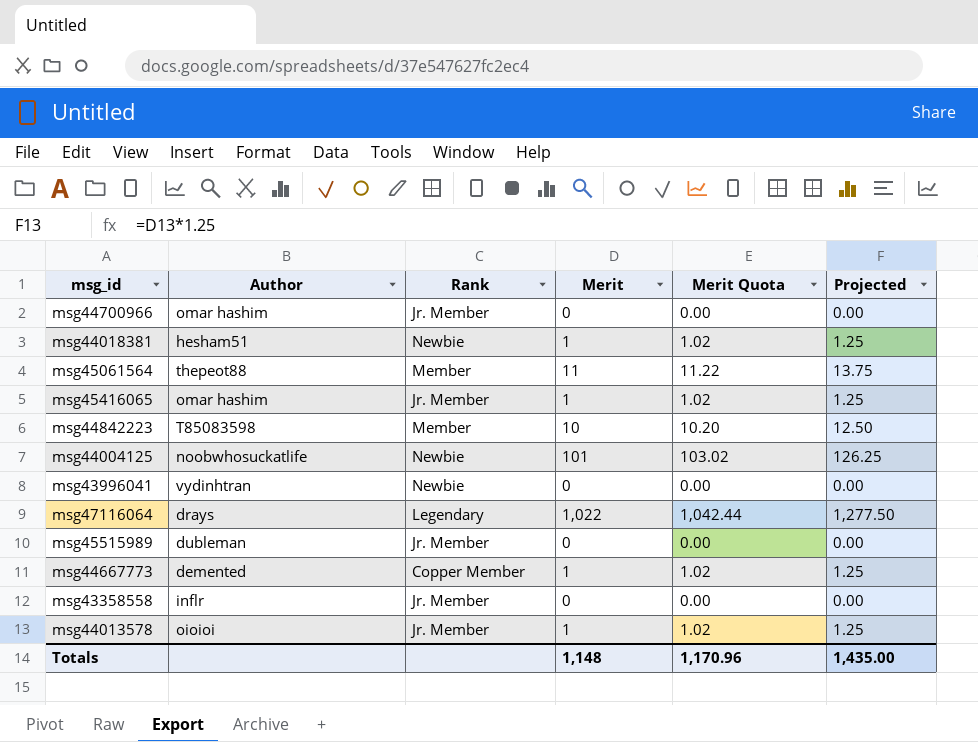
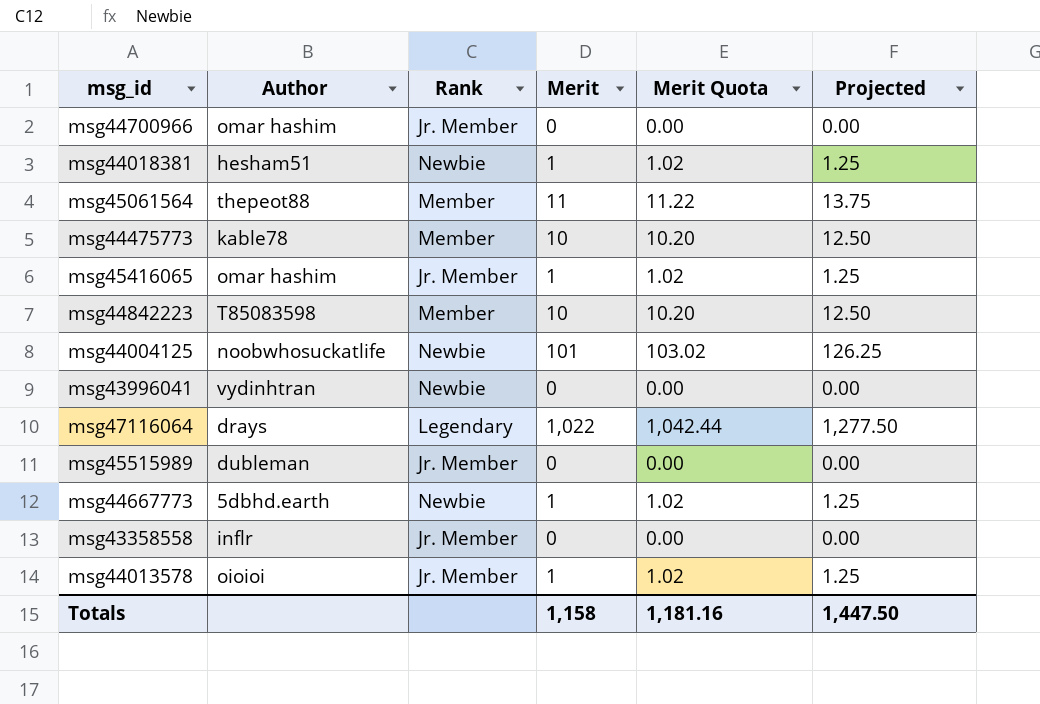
row msg44475773: none -> kable78 | Member | 10 | 10.20 | 12.50
msg44667773 | Author: demented -> 5dbhd.earth
msg44667773 | Rank: Copper Member -> Newbie
Totals | Merit: 1,148 -> 1,158
Totals | Merit Quota: 1,170.96 -> 1,181.16
Totals | Projected: 1,435.00 -> 1,447.50

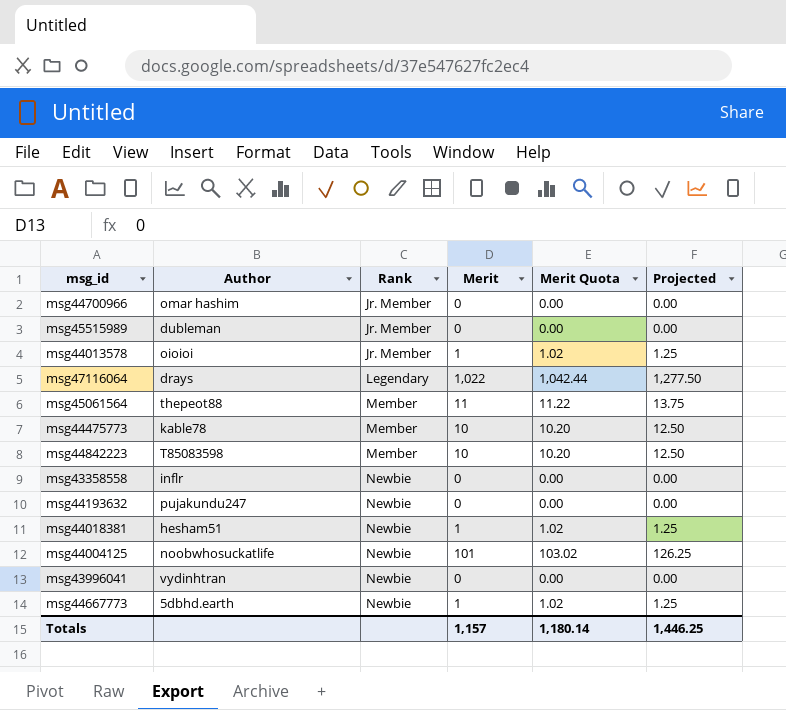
row order: none -> Rank ascending
row msg45416065: omar hashim | Jr. Member | 1 | 1.02 | 1.25 -> none
msg43358558 | Rank: Jr. Member -> Newbie
row msg44193632: none -> pujakundu247 | Newbie | 0 | 0.00 | 0.00
Totals | Merit: 1,158 -> 1,157
Totals | Merit Quota: 1,181.16 -> 1,180.14
Totals | Projected: 1,447.50 -> 1,446.25

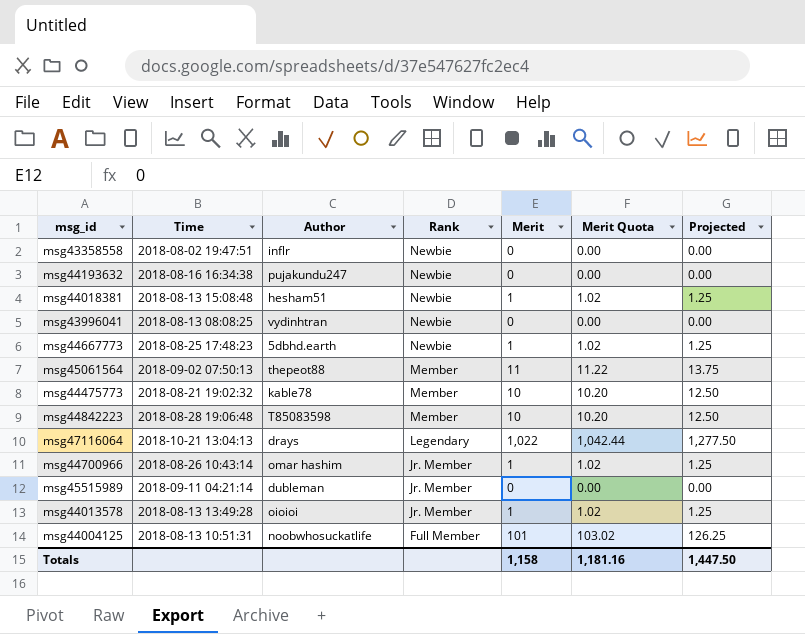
row order: Rank ascending -> Rank descending
column Time | position: none -> 2
msg44700966 | Merit: 0 -> 1
msg44700966 | Merit Quota: 0.00 -> 1.02
msg44700966 | Projected: 0.00 -> 1.25
msg44004125 | Rank: Newbie -> Full Member
Totals | Merit: 1,157 -> 1,158
Totals | Merit Quota: 1,180.14 -> 1,181.16
Totals | Projected: 1,446.25 -> 1,447.50

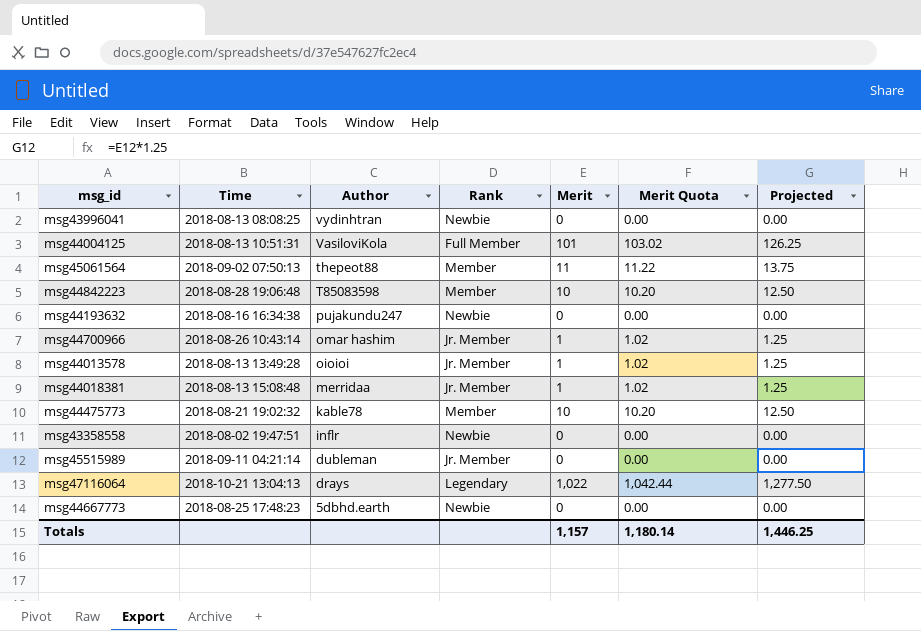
row order: Rank descending -> Author descending
msg44004125 | Author: noobwhosuckatlife -> VasiloviKola
msg44018381 | Author: hesham51 -> merridaa
msg44018381 | Rank: Newbie -> Jr. Member
msg44667773 | Merit: 1 -> 0
msg44667773 | Merit Quota: 1.02 -> 0.00
msg44667773 | Projected: 1.25 -> 0.00
Totals | Merit: 1,158 -> 1,157
Totals | Merit Quota: 1,181.16 -> 1,180.14
Totals | Projected: 1,447.50 -> 1,446.25

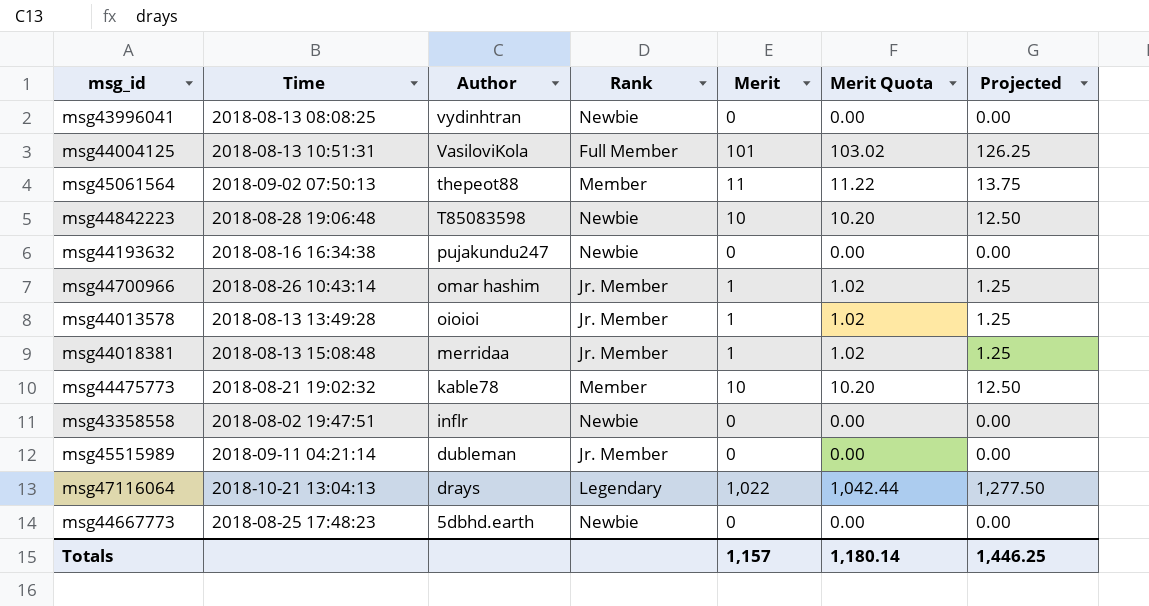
msg44842223 | Rank: Member -> Newbie

